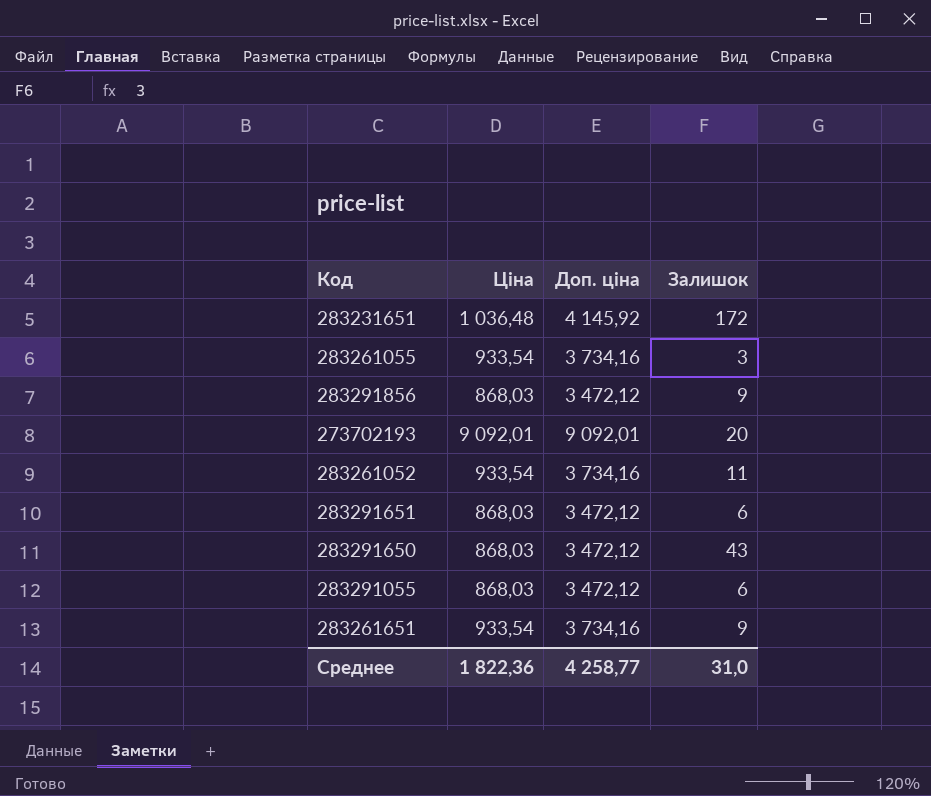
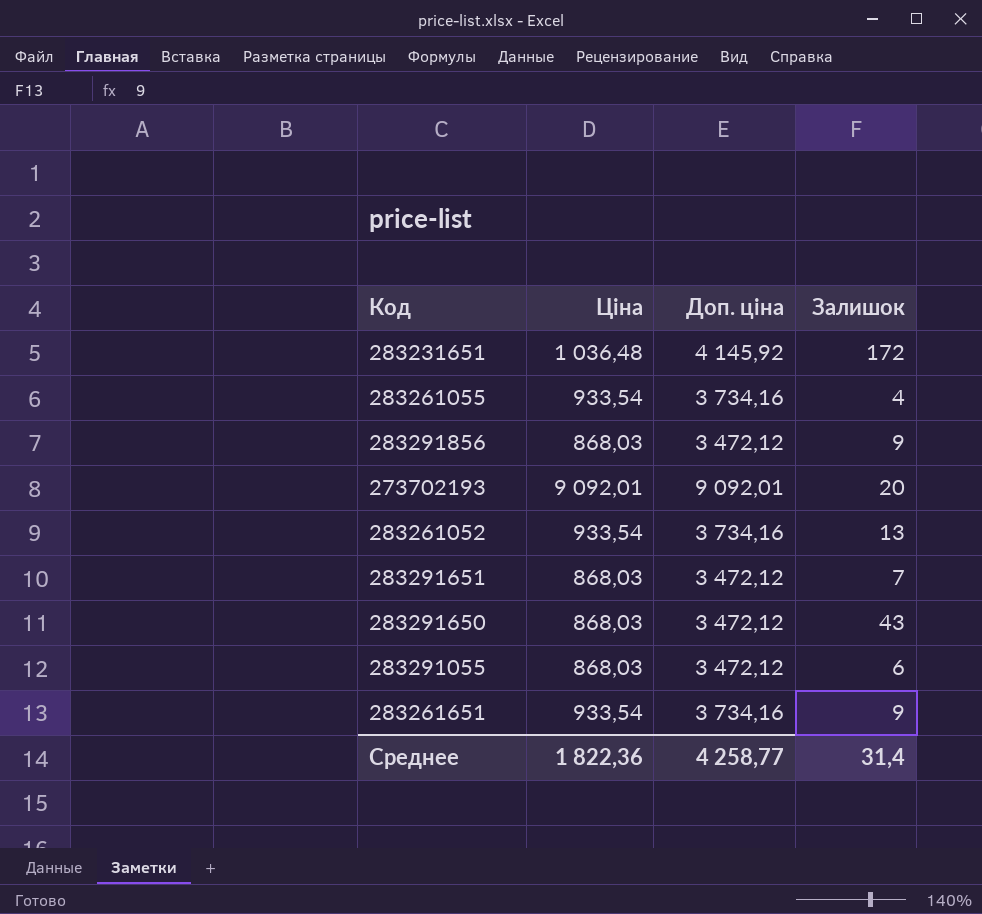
283261055 | Залишок: 3 -> 4
283261052 | Залишок: 11 -> 13
283291651 | Залишок: 6 -> 7
Среднее | Залишок: 31,0 -> 31,4

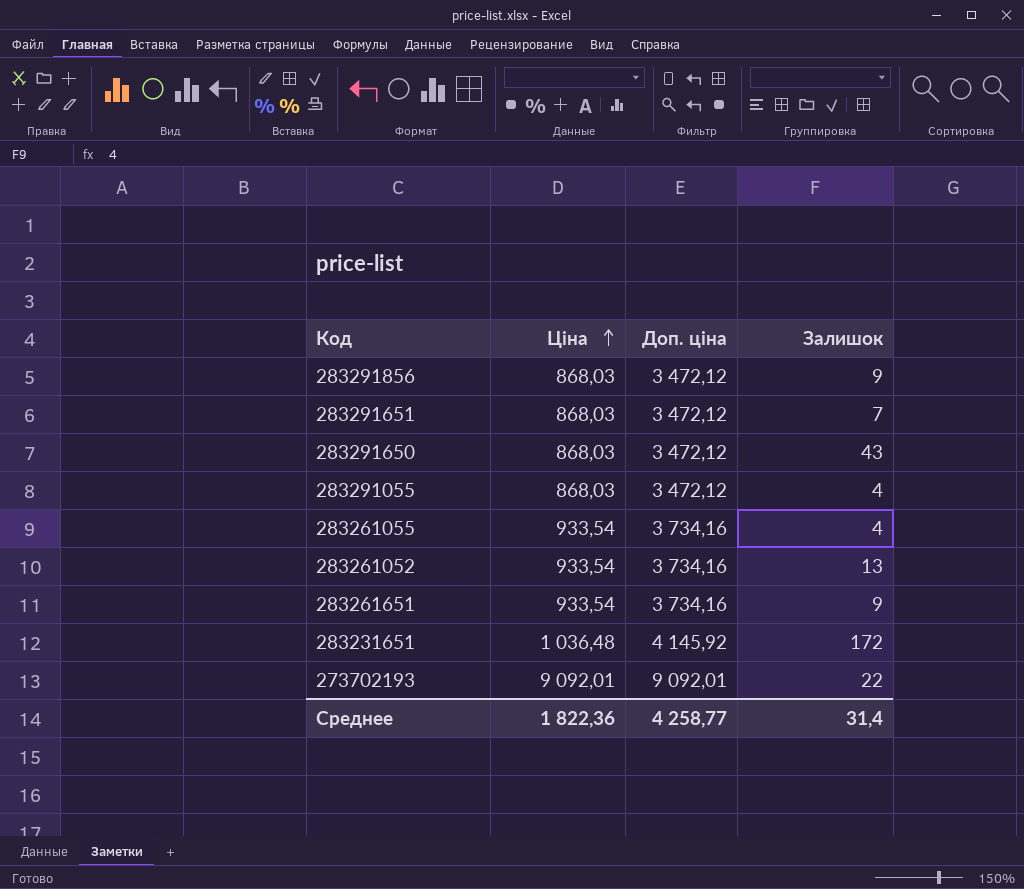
row order: none -> Ціна ascending
283291055 | Залишок: 6 -> 4
273702193 | Залишок: 20 -> 22

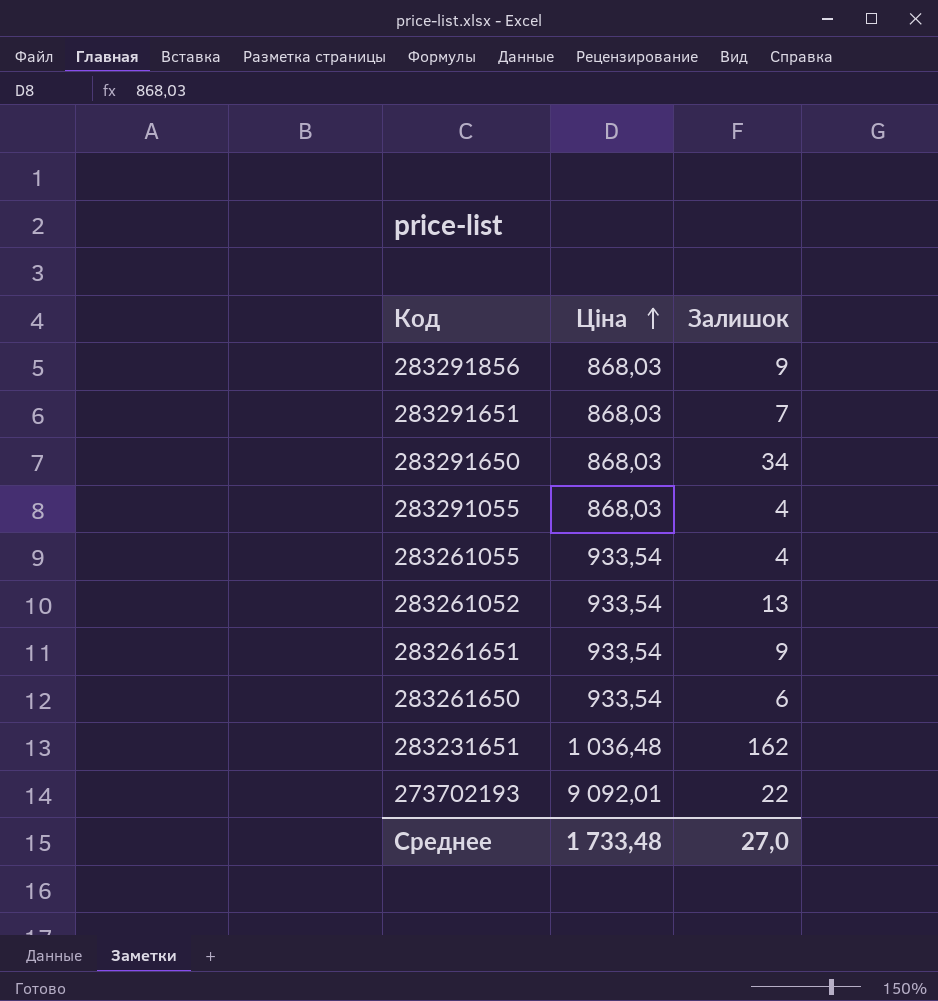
column Доп. ціна | position: 3 -> none
283291650 | Залишок: 43 -> 34
row 283261650: none -> 933,54 | 6
283231651 | Залишок: 172 -> 162
Среднее | Ціна: 1 822,36 -> 1 733,48
Среднее | Залишок: 31,4 -> 27,0

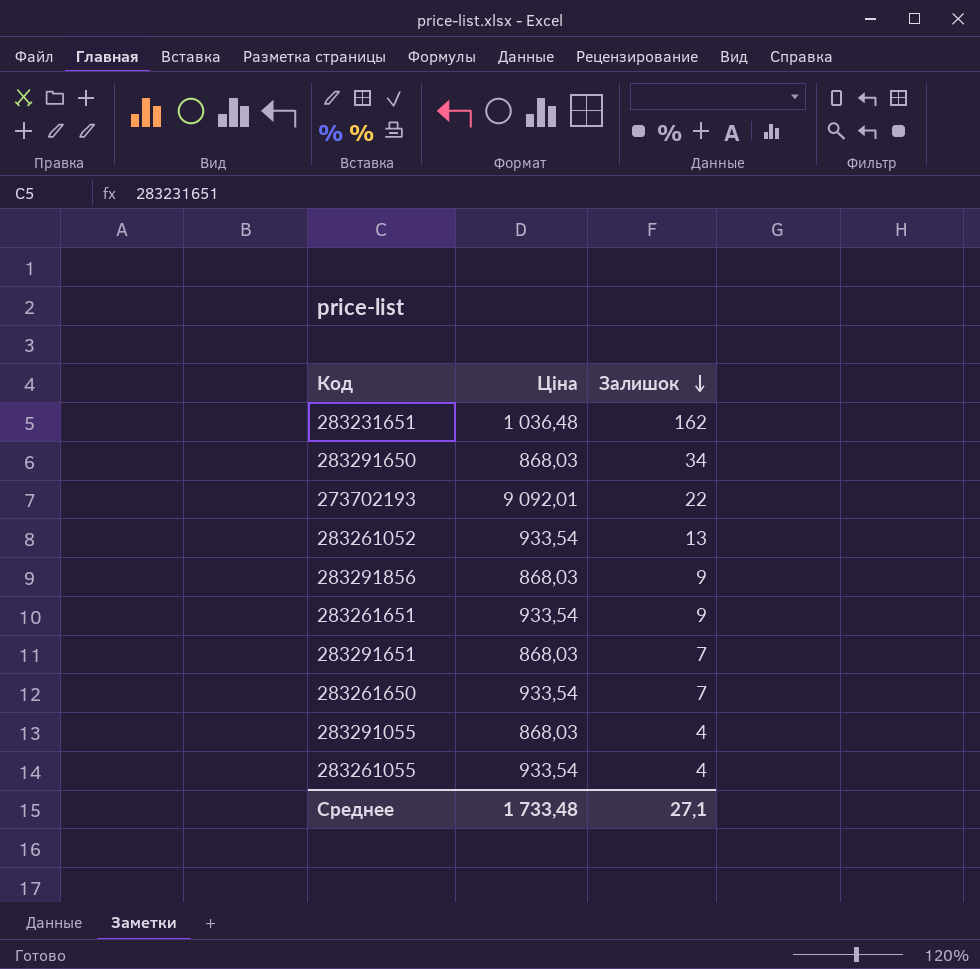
row order: Ціна ascending -> Залишок descending
283261650 | Залишок: 6 -> 7
Среднее | Залишок: 27,0 -> 27,1

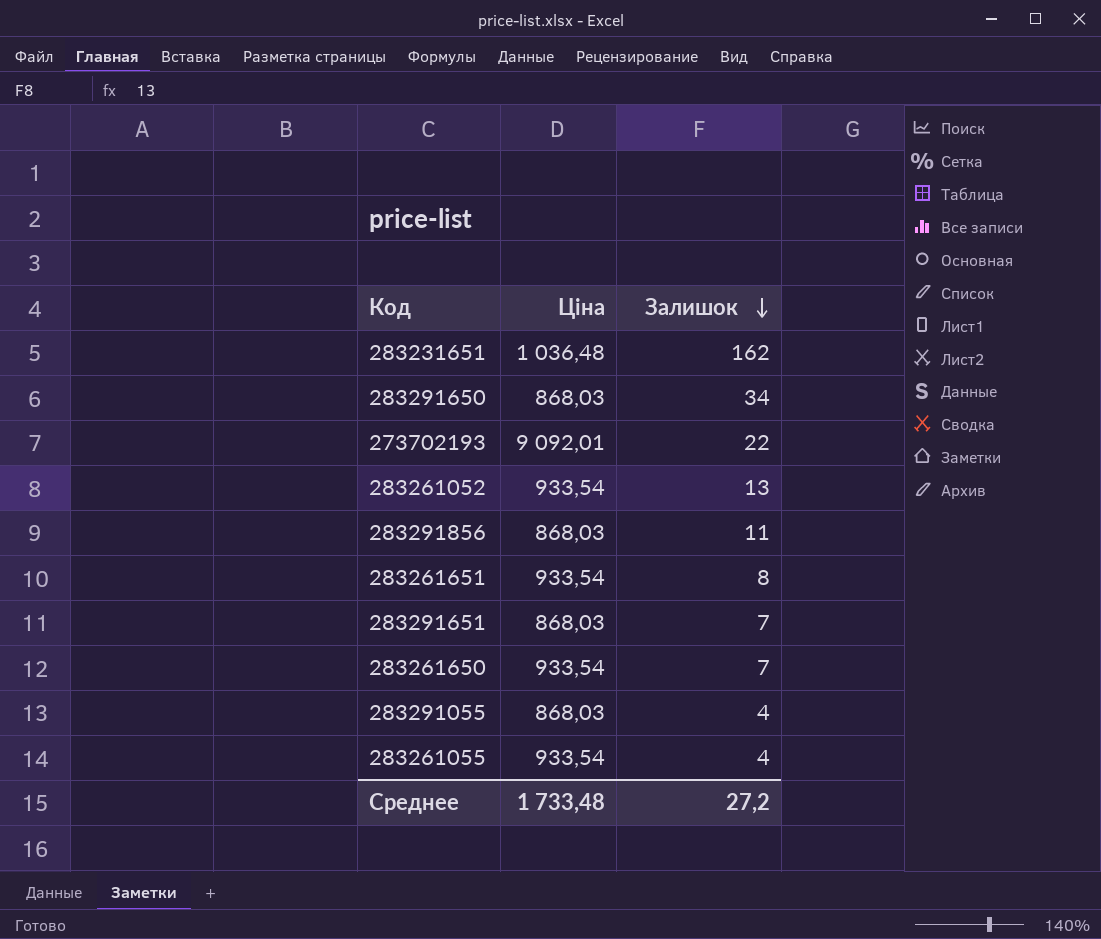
283291856 | Залишок: 9 -> 11
283261651 | Залишок: 9 -> 8
Среднее | Залишок: 27,1 -> 27,2

